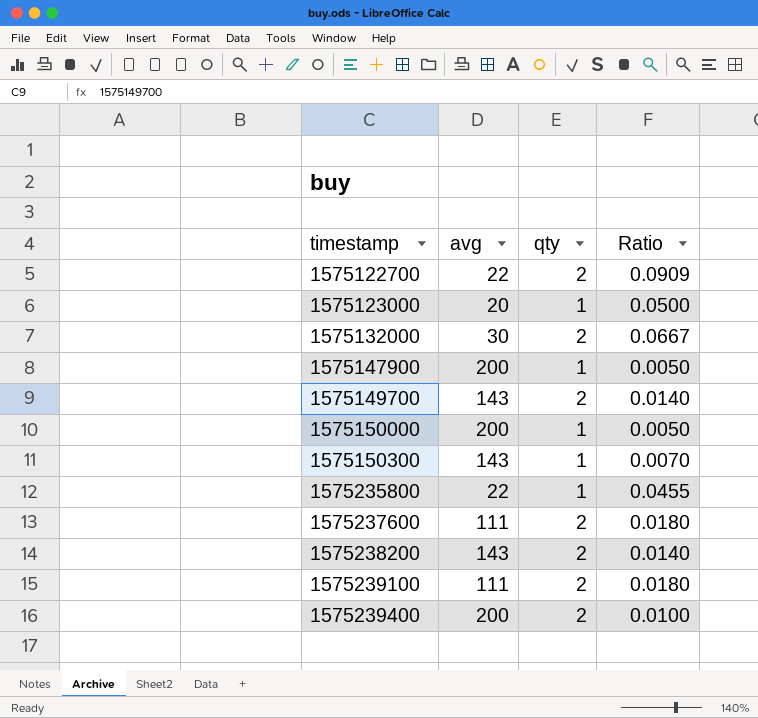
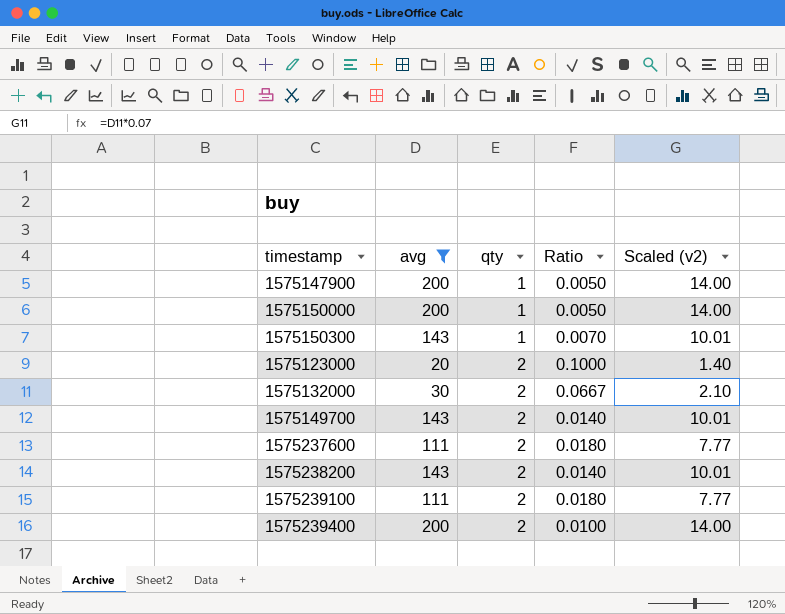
filter: none -> avg != 22
row order: timestamp ascending -> qty ascending
column Scaled (v2) | formula: none -> [avg] * 0.07
1575123000 | qty: 1 -> 2
1575123000 | Ratio: 0.0500 -> 0.1000

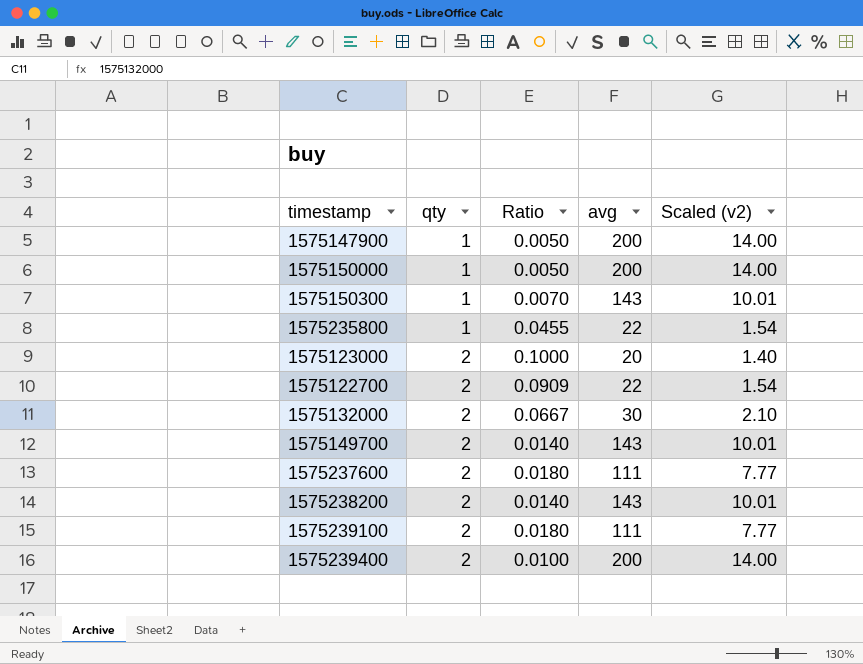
filter: avg != 22 -> none
column avg | position: 2 -> 4

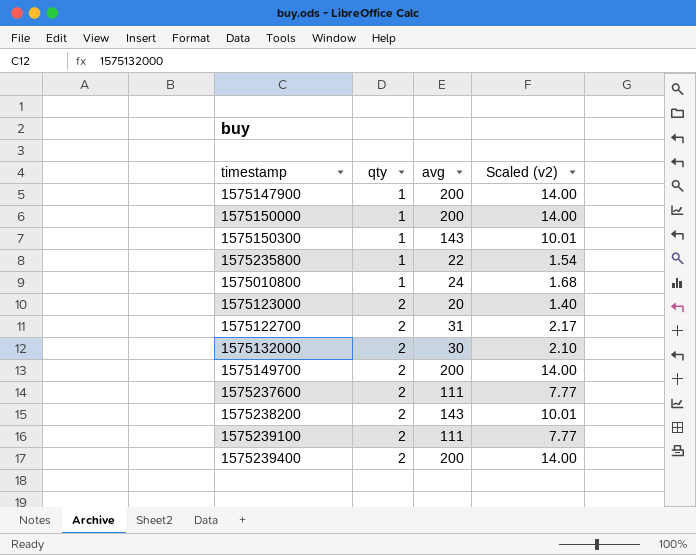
column Ratio | formula: [qty] / [avg] -> none
row 1575010800: none -> 1 | 24 | 1.68
1575122700 | avg: 22 -> 31
1575122700 | Scaled (v2): 1.54 -> 2.17
1575149700 | avg: 143 -> 200
1575149700 | Scaled (v2): 10.01 -> 14.00

